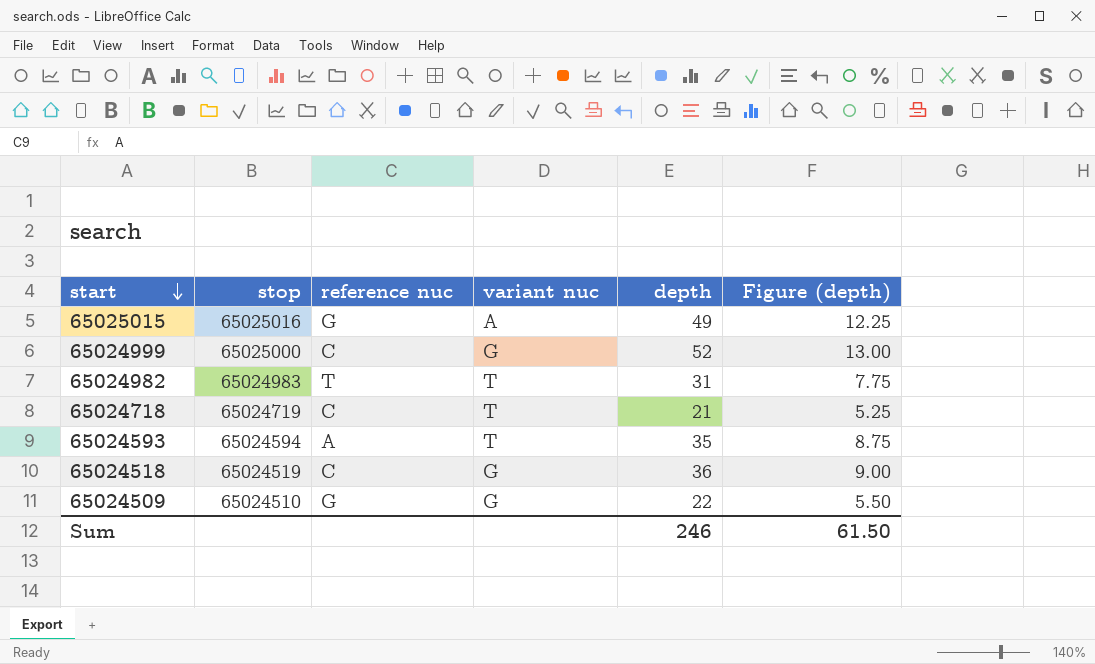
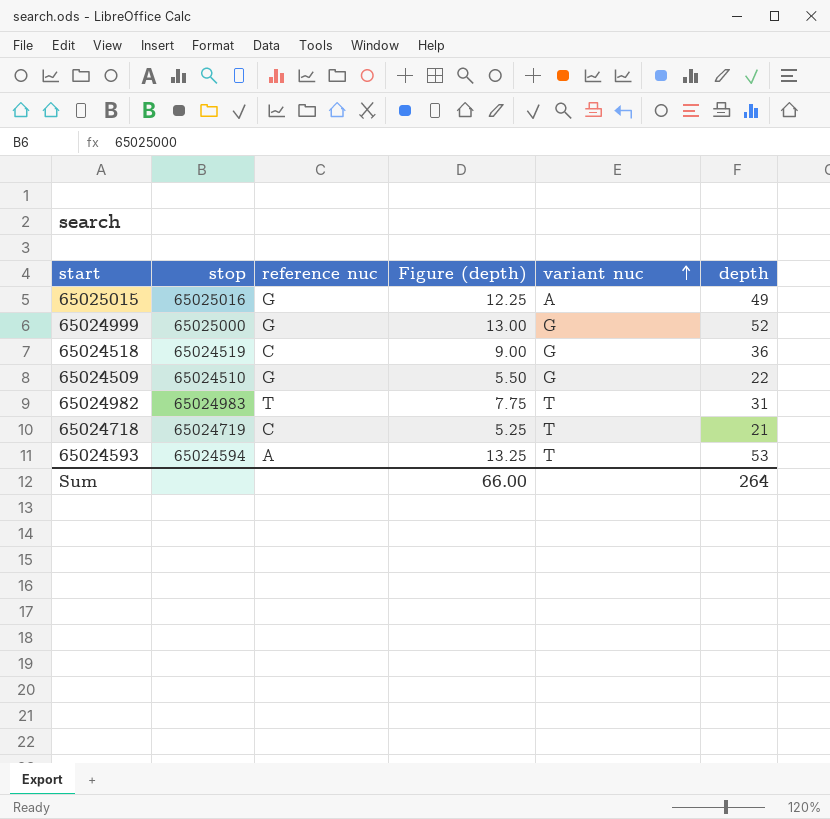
row order: start descending -> variant nuc ascending
column Figure (depth) | position: 6 -> 4
65024999 | reference nuc: C -> G
65024593 | Figure (depth): 8.75 -> 13.25
65024593 | depth: 35 -> 53
Sum | Figure (depth): 61.50 -> 66.00
Sum | depth: 246 -> 264

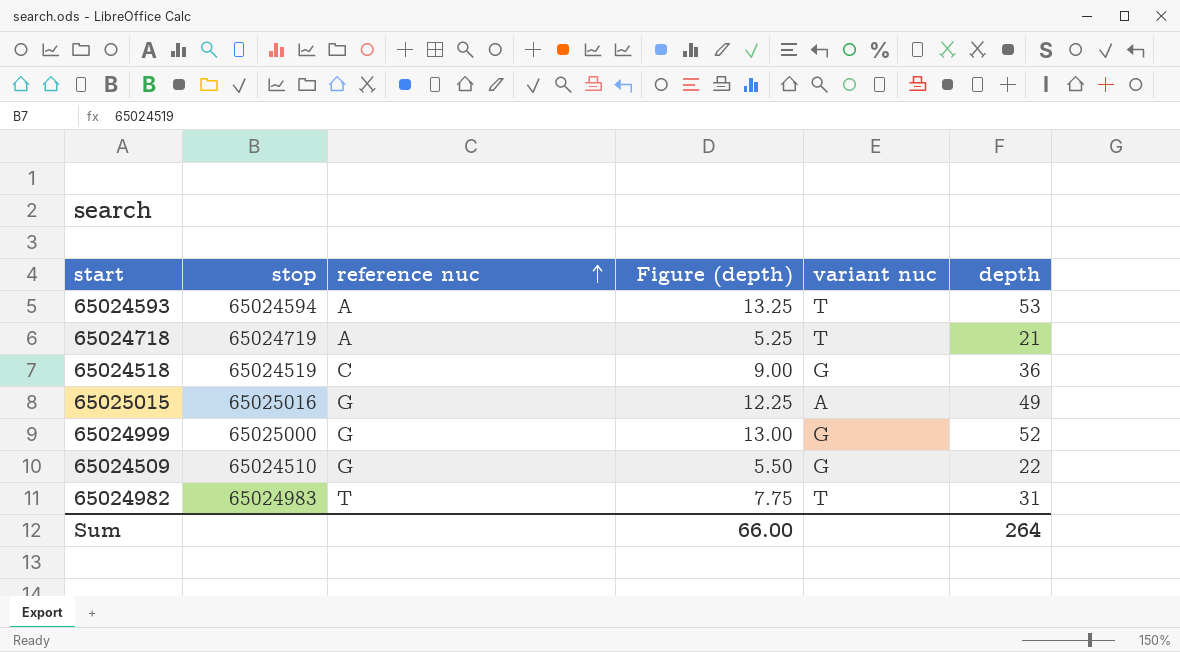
row order: variant nuc ascending -> reference nuc ascending
65024718 | reference nuc: C -> A

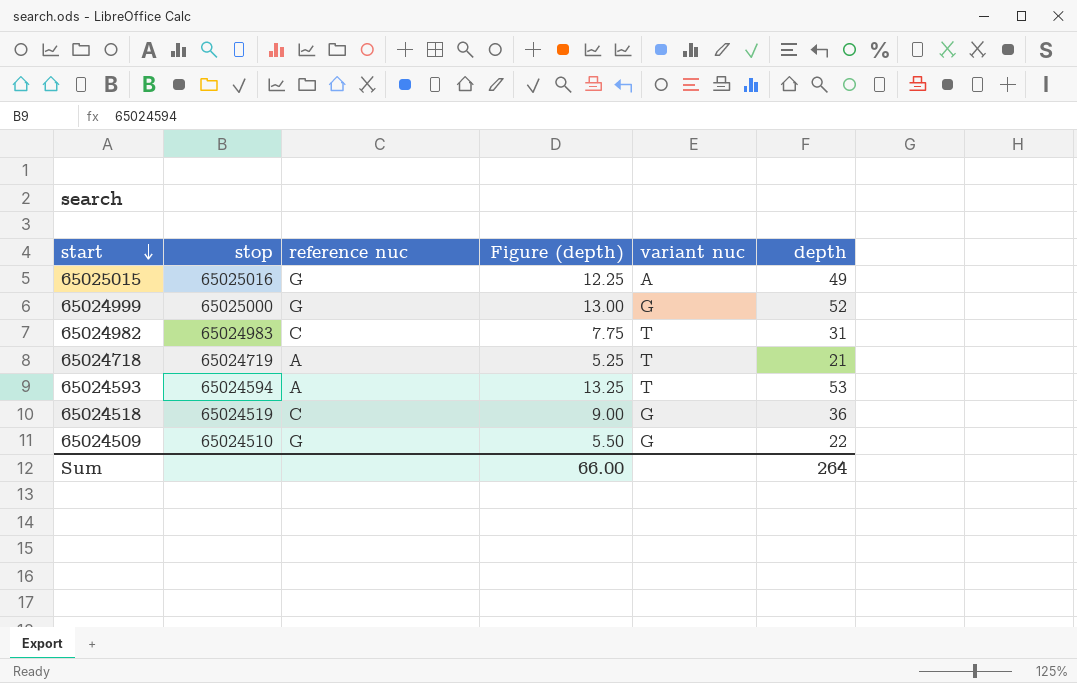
row order: reference nuc ascending -> start descending
65024982 | reference nuc: T -> C

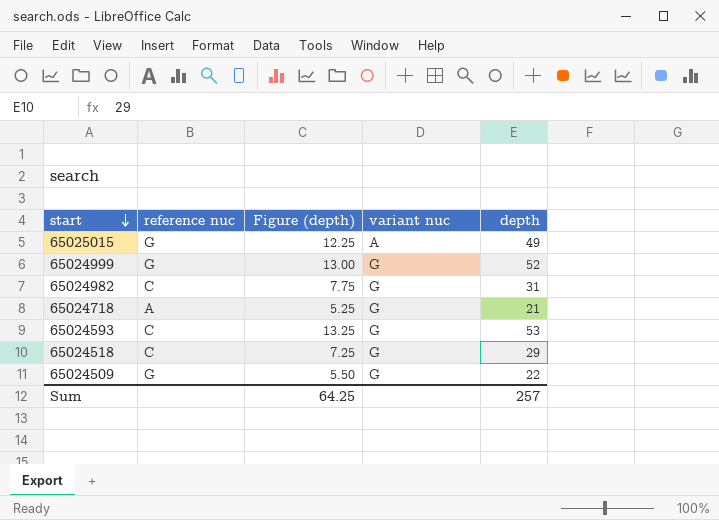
column stop | position: 2 -> none
65024982 | variant nuc: T -> G
65024718 | variant nuc: T -> G
65024593 | reference nuc: A -> C
65024593 | variant nuc: T -> G
65024518 | Figure (depth): 9.00 -> 7.25
65024518 | depth: 36 -> 29
Sum | Figure (depth): 66.00 -> 64.25
Sum | depth: 264 -> 257

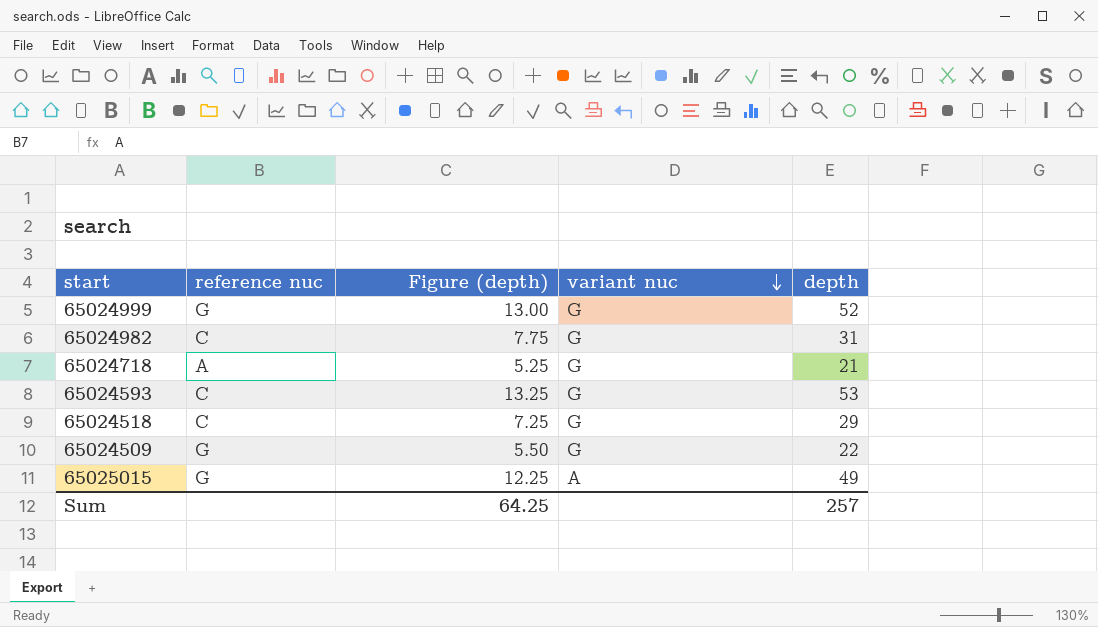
row order: start descending -> variant nuc descending

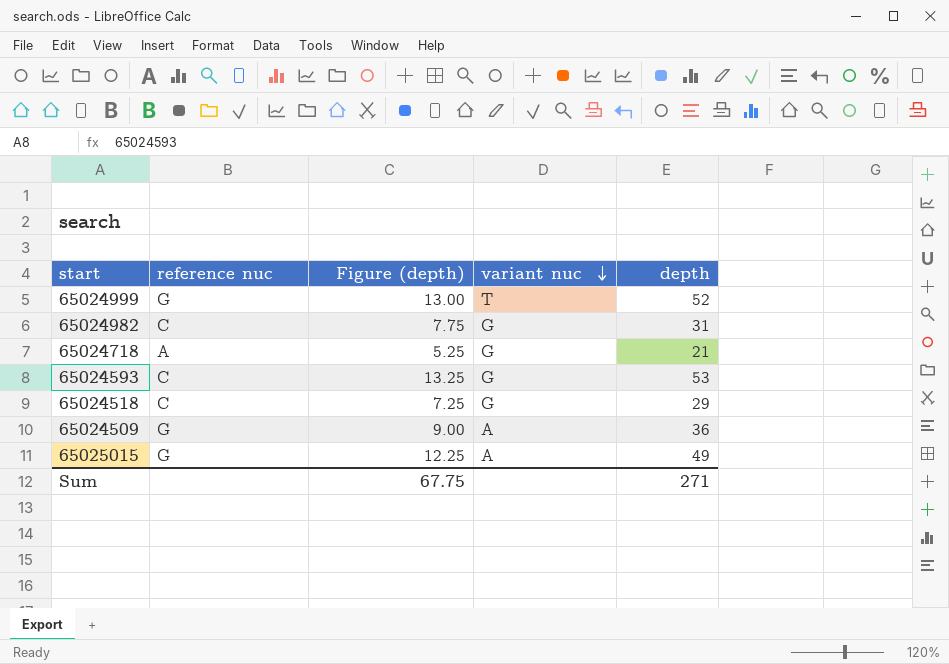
65024999 | variant nuc: G -> T
65024509 | Figure (depth): 5.50 -> 9.00
65024509 | variant nuc: G -> A
65024509 | depth: 22 -> 36
Sum | Figure (depth): 64.25 -> 67.75
Sum | depth: 257 -> 271

